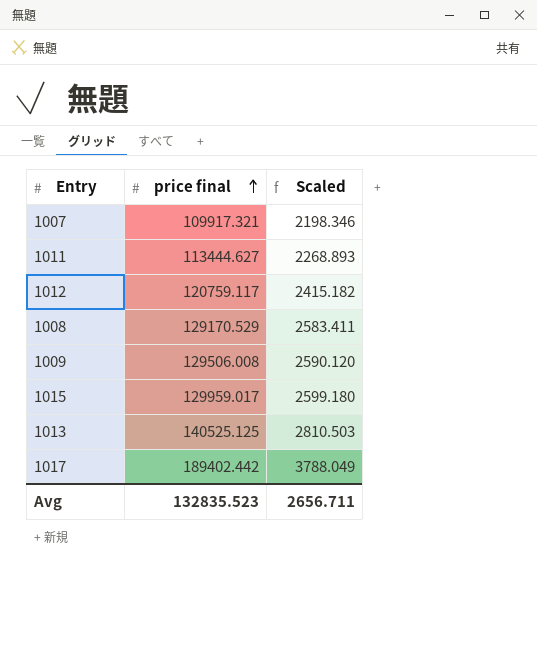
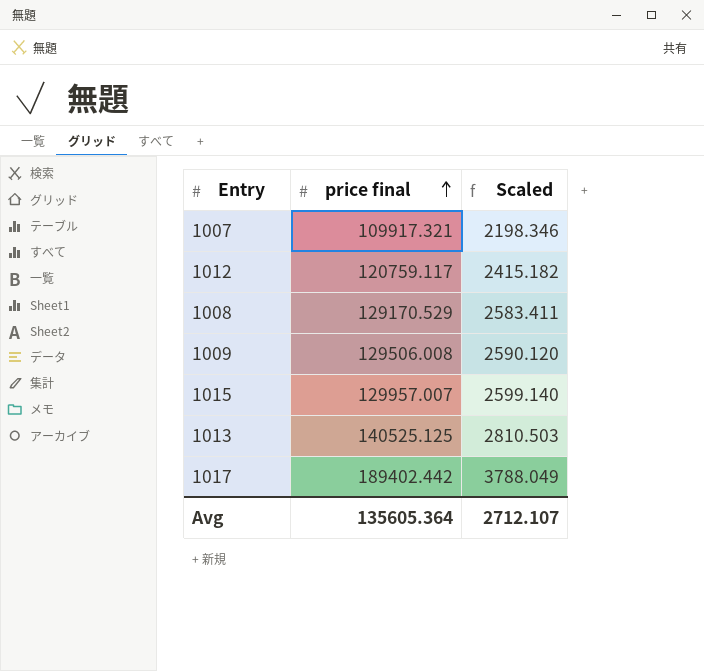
row 1011: 113444.627 | 2268.893 -> none
1015 | price final: 129959.017 -> 129957.007
1015 | Scaled: 2599.180 -> 2599.140
Avg | price final: 132835.523 -> 135605.364
Avg | Scaled: 2656.711 -> 2712.107

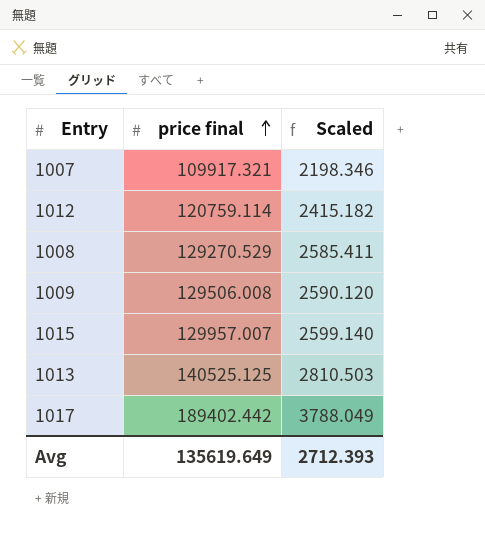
1012 | price final: 120759.117 -> 120759.114
1008 | price final: 129170.529 -> 129270.529
1008 | Scaled: 2583.411 -> 2585.411
Avg | price final: 135605.364 -> 135619.649
Avg | Scaled: 2712.107 -> 2712.393

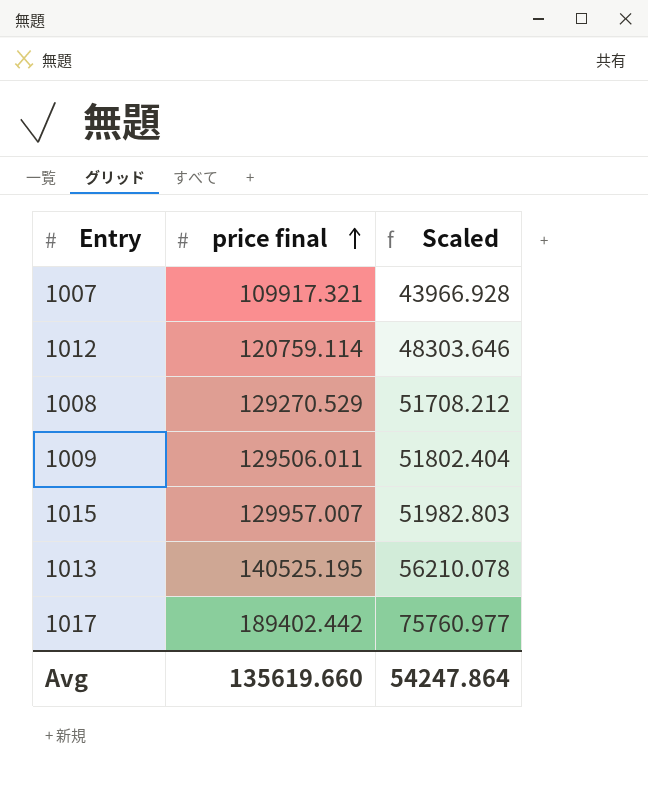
column Scaled | formula: [price final] * 0.02 -> [price final] * 0.4
1009 | price final: 129506.008 -> 129506.011
1013 | price final: 140525.125 -> 140525.195
Avg | price final: 135619.649 -> 135619.660
Avg | Scaled: 2712.393 -> 54247.864

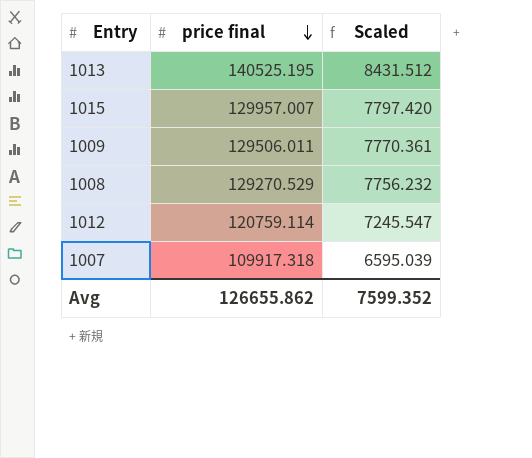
row order: price final ascending -> price final descending
column Scaled | formula: [price final] * 0.4 -> [price final] * 0.06
row 1017: 189402.442 | 75760.977 -> none
1007 | price final: 109917.321 -> 109917.318
Avg | price final: 135619.660 -> 126655.862
Avg | Scaled: 54247.864 -> 7599.352

